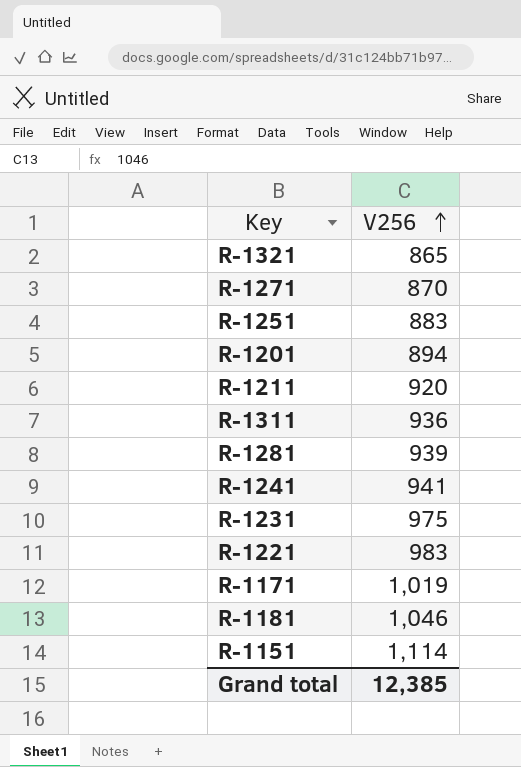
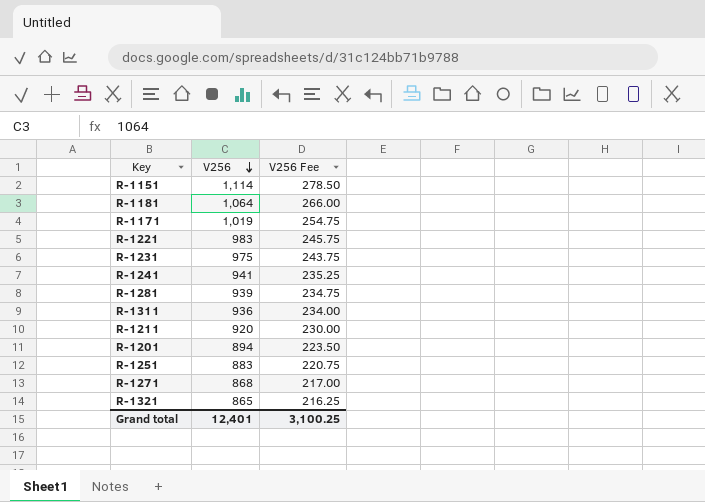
row order: V256 ascending -> V256 descending
column V256 Fee | formula: none -> [V256] * 0.25
R-1181 | V256: 1,046 -> 1,064
R-1271 | V256: 870 -> 868
Grand total | V256: 12,385 -> 12,401

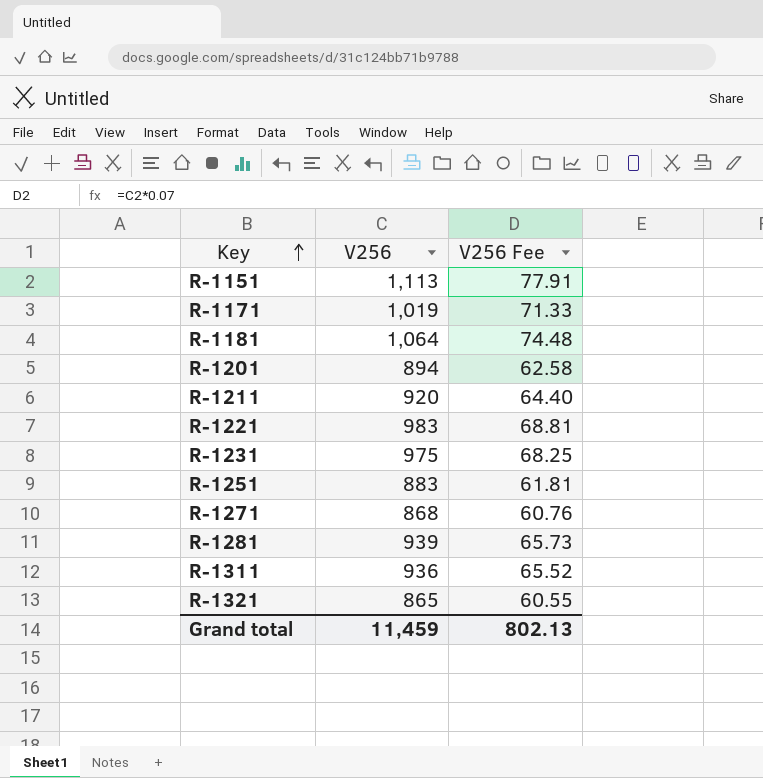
row order: V256 descending -> Key ascending
column V256 Fee | formula: [V256] * 0.25 -> [V256] * 0.07
row R-1241: 941 | 235.25 -> none
R-1151 | V256: 1,114 -> 1,113
Grand total | V256: 12,401 -> 11,459
Grand total | V256 Fee: 3,100.25 -> 802.13

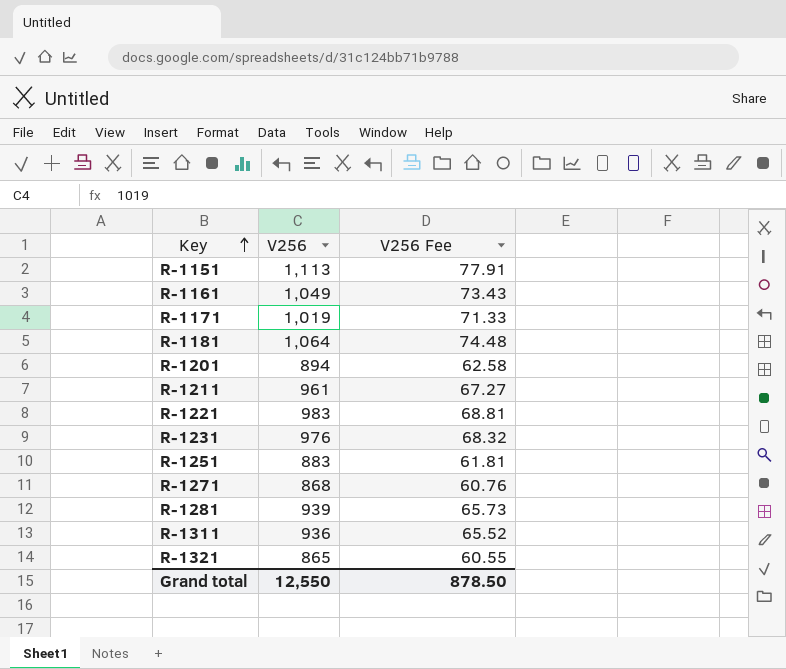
row R-1161: none -> 1,049 | 73.43
R-1211 | V256: 920 -> 961
R-1211 | V256 Fee: 64.40 -> 67.27
R-1231 | V256: 975 -> 976
R-1231 | V256 Fee: 68.25 -> 68.32
Grand total | V256: 11,459 -> 12,550
Grand total | V256 Fee: 802.13 -> 878.50

